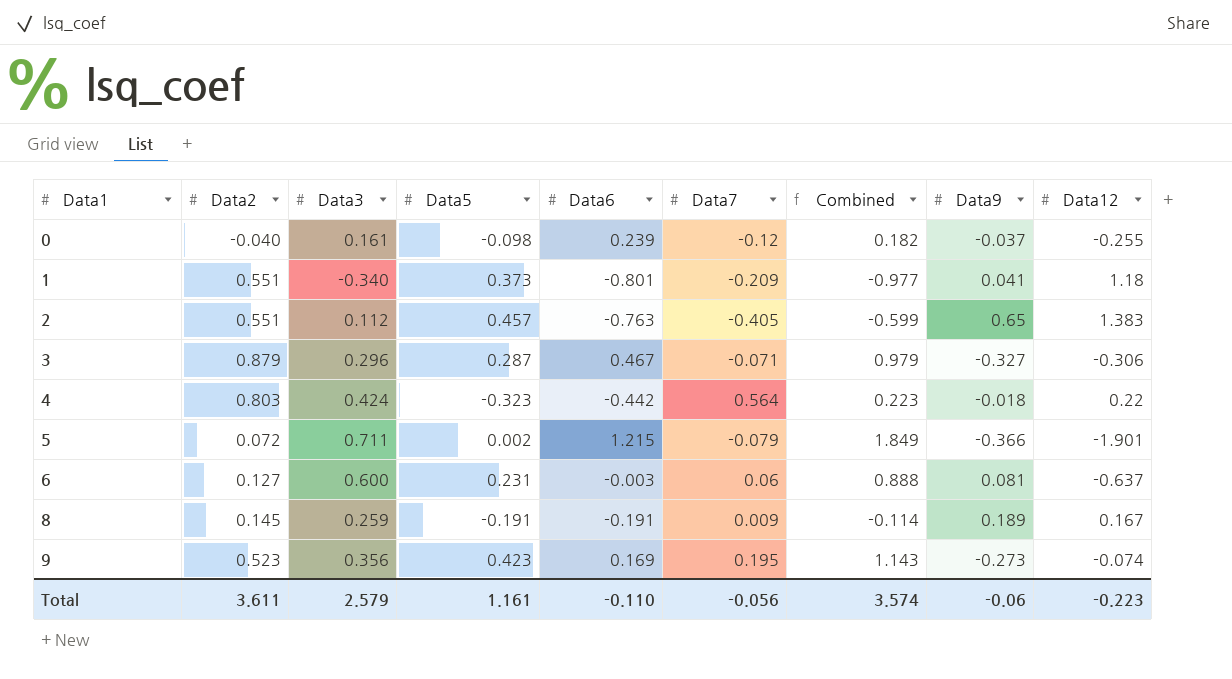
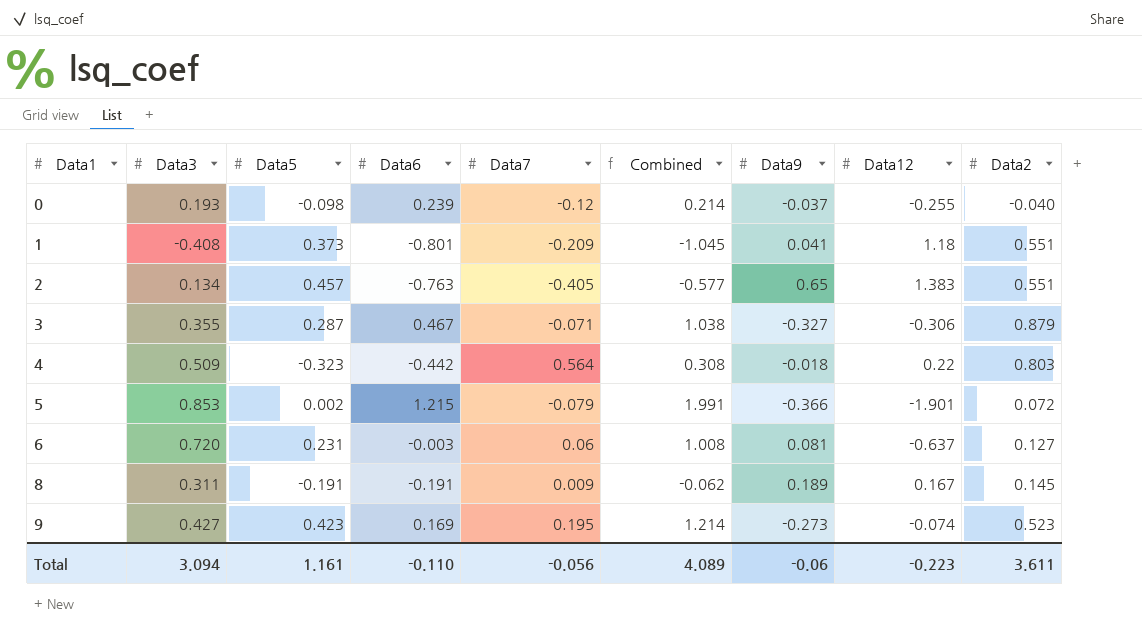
column Data2 | position: 2 -> 9
0 | Data3: 0.161 -> 0.193
0 | Combined: 0.182 -> 0.214
1 | Data3: -0.340 -> -0.408
1 | Combined: -0.977 -> -1.045
2 | Data3: 0.112 -> 0.134
2 | Combined: -0.599 -> -0.577
3 | Data3: 0.296 -> 0.355
3 | Combined: 0.979 -> 1.038
4 | Data3: 0.424 -> 0.509
4 | Combined: 0.223 -> 0.308
5 | Data3: 0.711 -> 0.853
5 | Combined: 1.849 -> 1.991
6 | Data3: 0.600 -> 0.720
6 | Combined: 0.888 -> 1.008
8 | Data3: 0.259 -> 0.311
8 | Combined: -0.114 -> -0.062
9 | Data3: 0.356 -> 0.427
9 | Combined: 1.143 -> 1.214
Total | Data3: 2.579 -> 3.094
Total | Combined: 3.574 -> 4.089

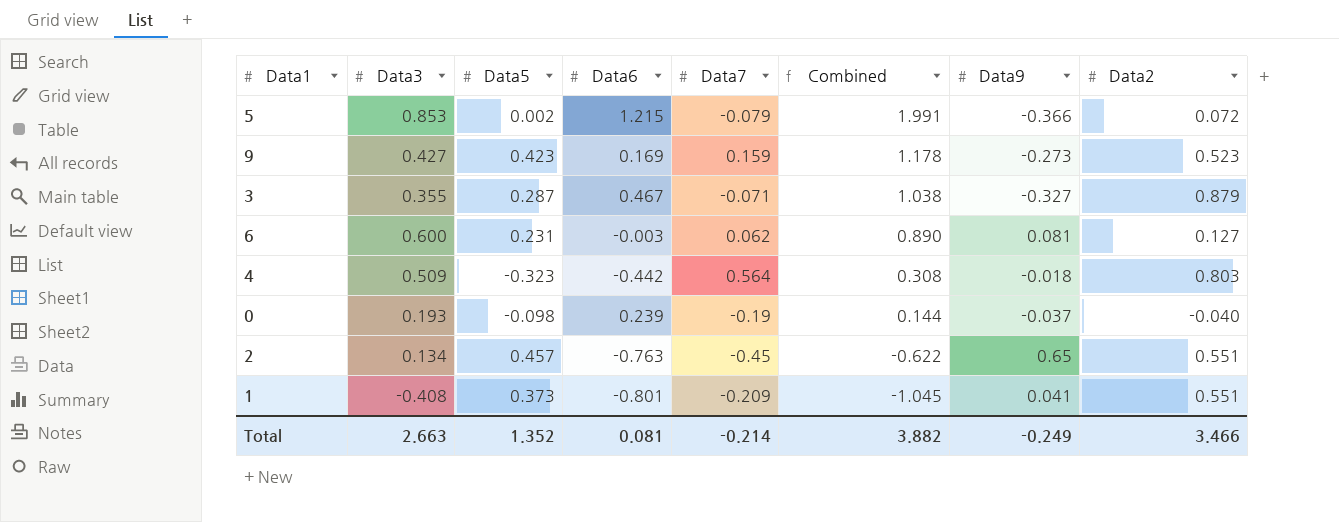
row order: Data1 ascending -> Combined descending
column Data12 | position: 8 -> none
row 8: 0.311 | -0.191 | -0.191 | 0.009 | -0.062 | 0.189 | 0.167 | 0.145 -> none
9 | Data7: 0.195 -> 0.159
9 | Combined: 1.214 -> 1.178
6 | Data3: 0.720 -> 0.600
6 | Data7: 0.06 -> 0.062
6 | Combined: 1.008 -> 0.890
0 | Data7: -0.12 -> -0.19
0 | Combined: 0.214 -> 0.144
2 | Data7: -0.405 -> -0.45
2 | Combined: -0.577 -> -0.622
Total | Data3: 3.094 -> 2.663
Total | Data5: 1.161 -> 1.352
Total | Data6: -0.110 -> 0.081
Total | Data7: -0.056 -> -0.214
Total | Combined: 4.089 -> 3.882
Total | Data9: -0.06 -> -0.249
Total | Data2: 3.611 -> 3.466

